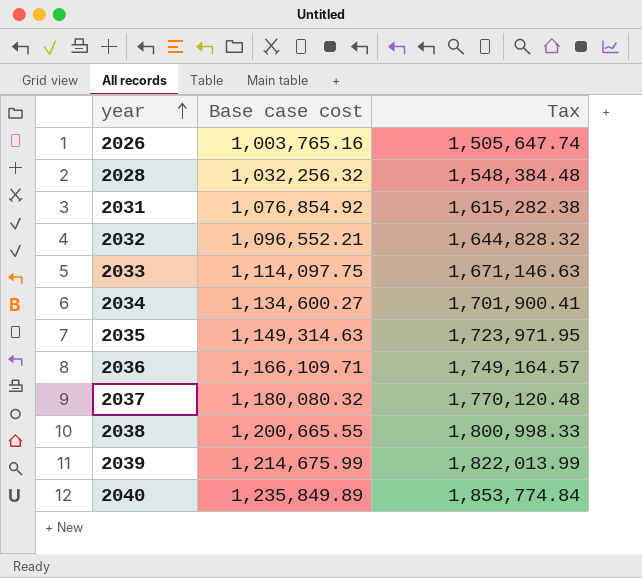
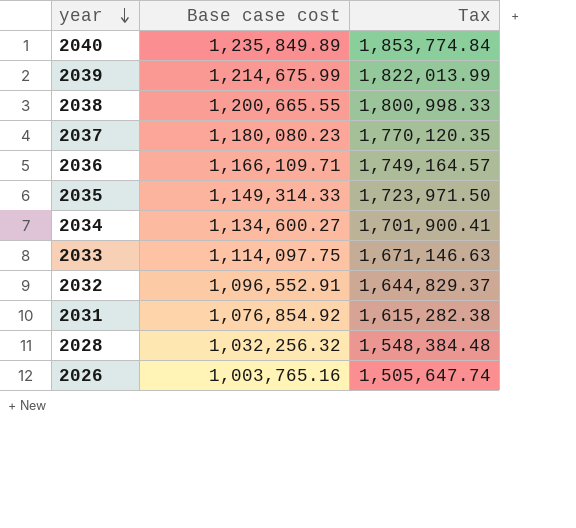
row order: year ascending -> year descending
2037 | Base case cost: 1,180,080.32 -> 1,180,080.23
2037 | Tax: 1,770,120.48 -> 1,770,120.35
2035 | Base case cost: 1,149,314.63 -> 1,149,314.33
2035 | Tax: 1,723,971.95 -> 1,723,971.50
2032 | Base case cost: 1,096,552.21 -> 1,096,552.91
2032 | Tax: 1,644,828.32 -> 1,644,829.37

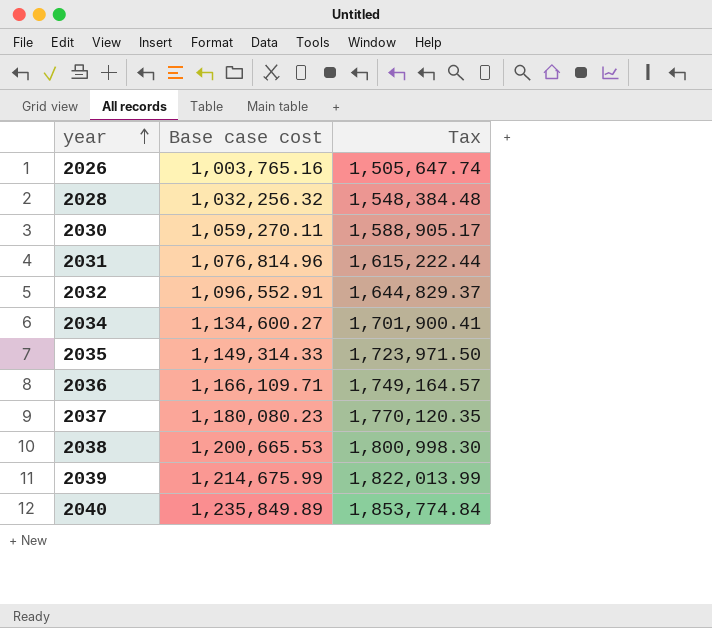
row order: year descending -> year ascending
row 2033: 1,114,097.75 | 1,671,146.63 -> none
row 2030: none -> 1,059,270.11 | 1,588,905.17
2031 | Base case cost: 1,076,854.92 -> 1,076,814.96
2031 | Tax: 1,615,282.38 -> 1,615,222.44
2038 | Base case cost: 1,200,665.55 -> 1,200,665.53
2038 | Tax: 1,800,998.33 -> 1,800,998.30

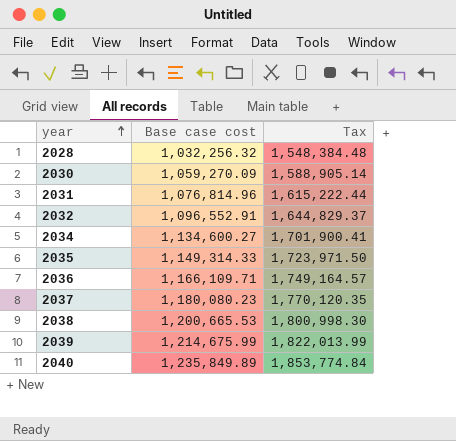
row 2026: 1,003,765.16 | 1,505,647.74 -> none
2030 | Base case cost: 1,059,270.11 -> 1,059,270.09
2030 | Tax: 1,588,905.17 -> 1,588,905.14

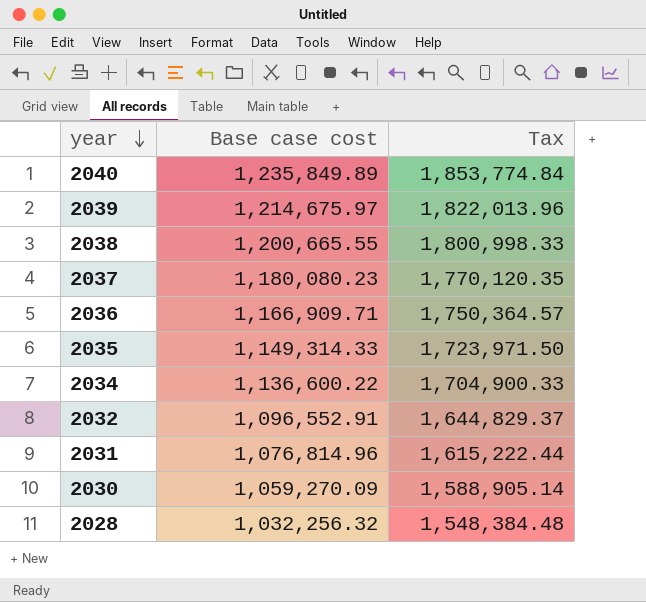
row order: year ascending -> year descending
2039 | Base case cost: 1,214,675.99 -> 1,214,675.97
2039 | Tax: 1,822,013.99 -> 1,822,013.96
2038 | Base case cost: 1,200,665.53 -> 1,200,665.55
2038 | Tax: 1,800,998.30 -> 1,800,998.33
2036 | Base case cost: 1,166,109.71 -> 1,166,909.71
2036 | Tax: 1,749,164.57 -> 1,750,364.57
2034 | Base case cost: 1,134,600.27 -> 1,136,600.22
2034 | Tax: 1,701,900.41 -> 1,704,900.33

